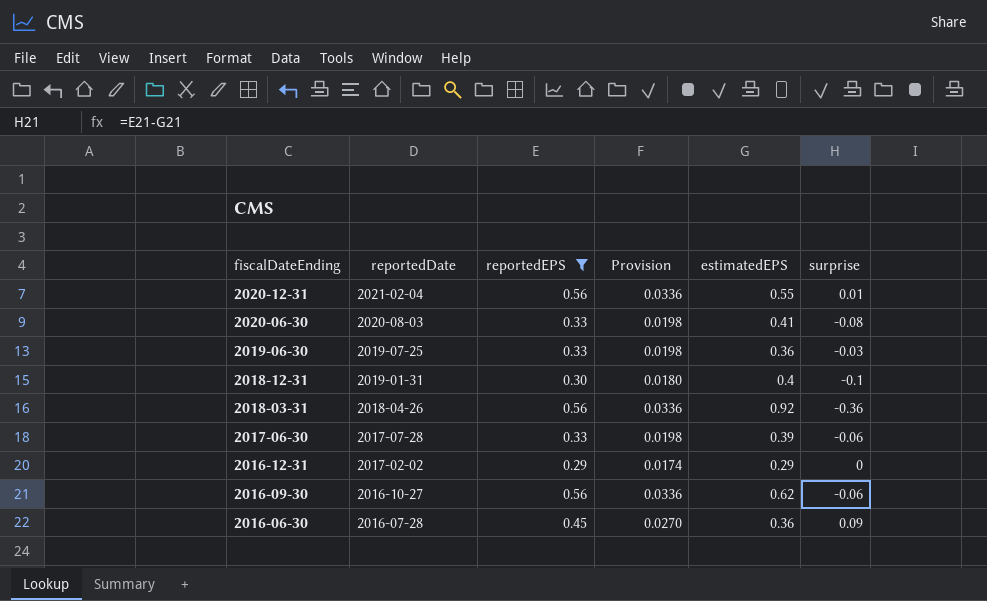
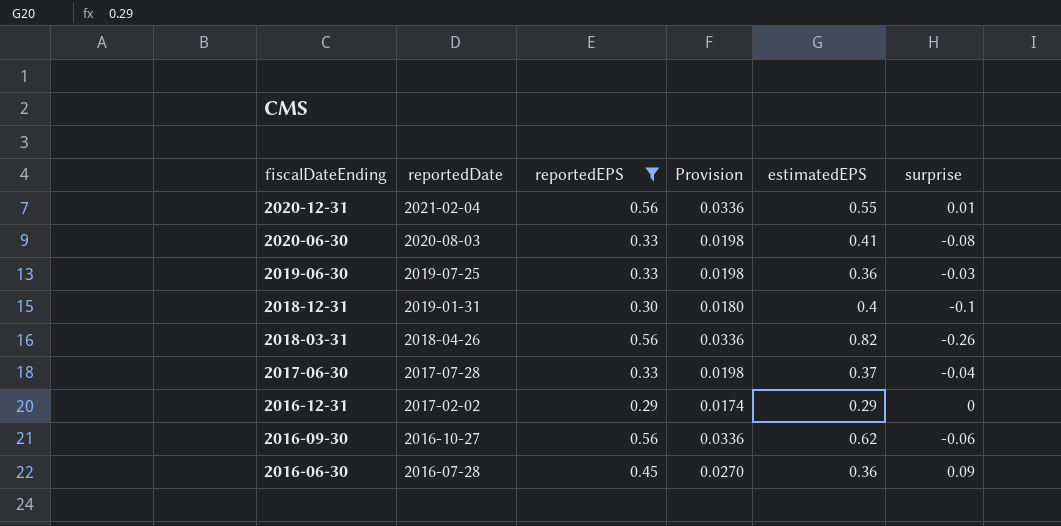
2018-03-31 | estimatedEPS: 0.92 -> 0.82
2018-03-31 | surprise: -0.36 -> -0.26
2017-06-30 | estimatedEPS: 0.39 -> 0.37
2017-06-30 | surprise: -0.06 -> -0.04

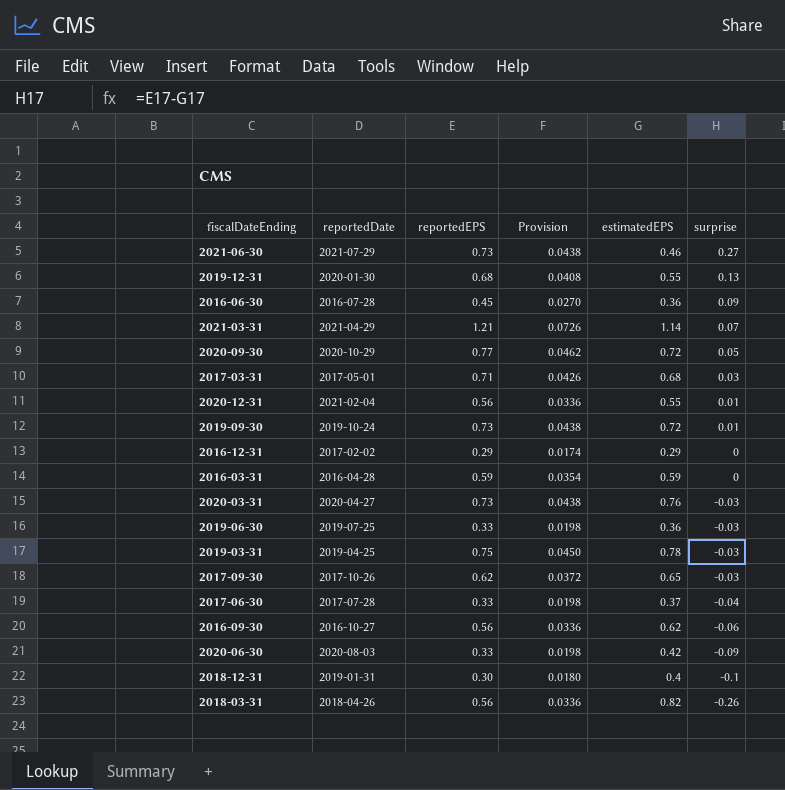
filter: reportedEPS <= 0.56 -> none
row order: fiscalDateEnding descending -> surprise descending
2020-06-30 | estimatedEPS: 0.41 -> 0.42
2020-06-30 | surprise: -0.08 -> -0.09

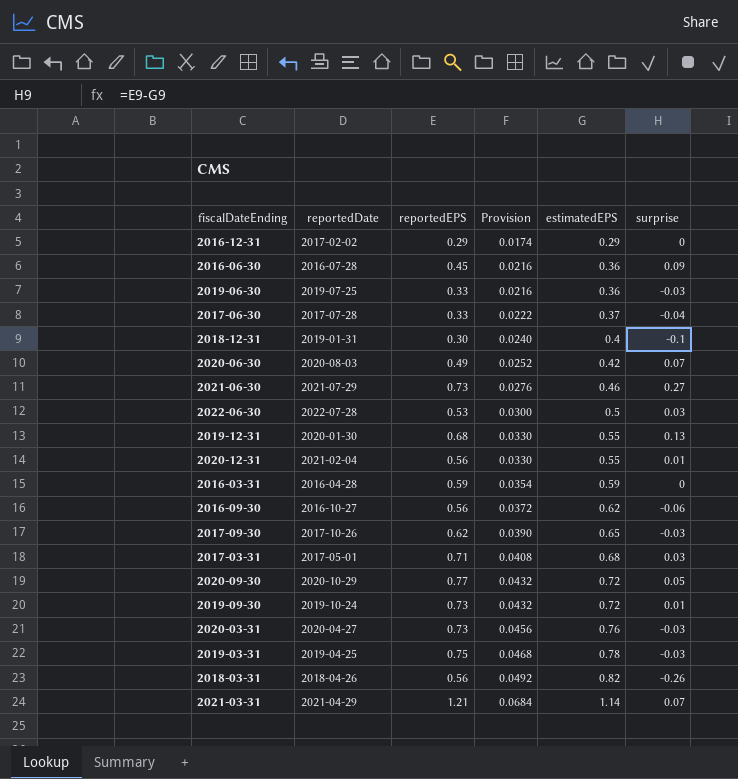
row order: surprise descending -> Provision ascending
column Provision | formula: [reportedEPS] * 0.06 -> [estimatedEPS] * 0.06
2020-06-30 | reportedEPS: 0.33 -> 0.49
2020-06-30 | surprise: -0.09 -> 0.07
row 2022-06-30: none -> 2022-07-28 | 0.53 | 0.0300 | 0.5 | 0.03

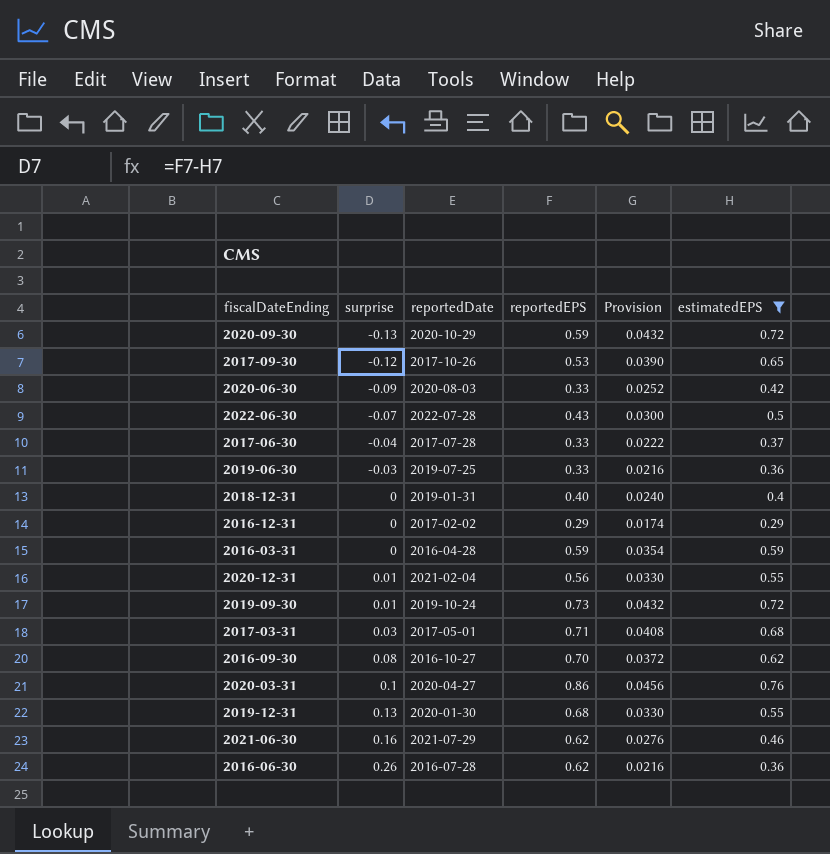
filter: none -> estimatedEPS <= 0.76
row order: Provision ascending -> surprise ascending
column surprise | position: 6 -> 2
2020-09-30 | surprise: 0.05 -> -0.13
2020-09-30 | reportedEPS: 0.77 -> 0.59
2017-09-30 | surprise: -0.03 -> -0.12
2017-09-30 | reportedEPS: 0.62 -> 0.53
2020-06-30 | surprise: 0.07 -> -0.09
2020-06-30 | reportedEPS: 0.49 -> 0.33
2022-06-30 | surprise: 0.03 -> -0.07
2022-06-30 | reportedEPS: 0.53 -> 0.43
2018-12-31 | surprise: -0.1 -> 0
2018-12-31 | reportedEPS: 0.30 -> 0.40
2016-09-30 | surprise: -0.06 -> 0.08
2016-09-30 | reportedEPS: 0.56 -> 0.70
2020-03-31 | surprise: -0.03 -> 0.1
2020-03-31 | reportedEPS: 0.73 -> 0.86
2021-06-30 | surprise: 0.27 -> 0.16
2021-06-30 | reportedEPS: 0.73 -> 0.62
2016-06-30 | surprise: 0.09 -> 0.26
2016-06-30 | reportedEPS: 0.45 -> 0.62

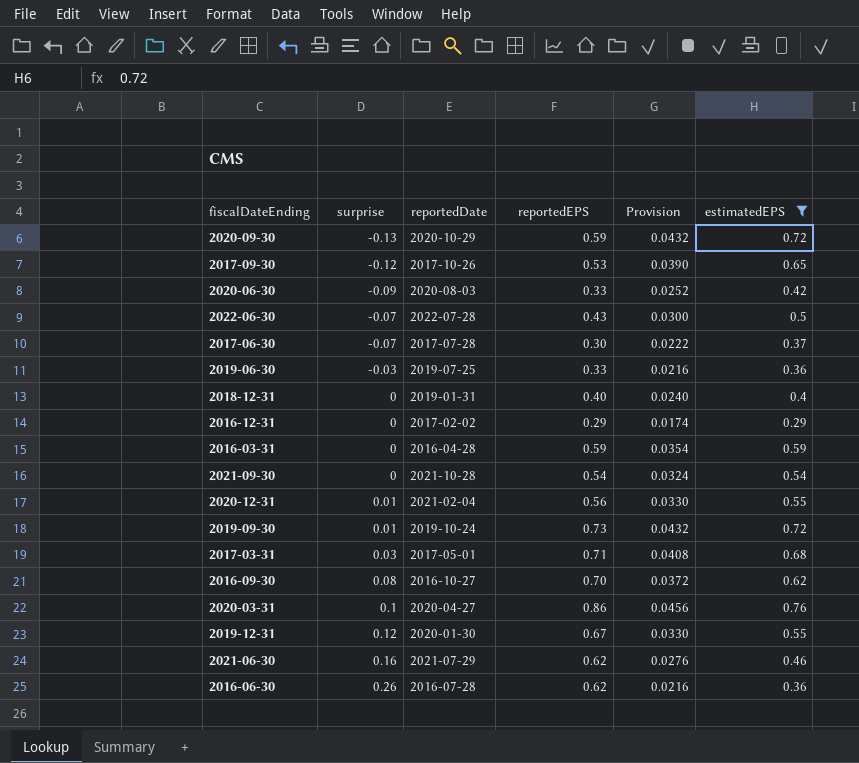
2017-06-30 | surprise: -0.04 -> -0.07
2017-06-30 | reportedEPS: 0.33 -> 0.30
row 2021-09-30: none -> 0 | 2021-10-28 | 0.54 | 0.0324 | 0.54
2019-12-31 | surprise: 0.13 -> 0.12
2019-12-31 | reportedEPS: 0.68 -> 0.67

